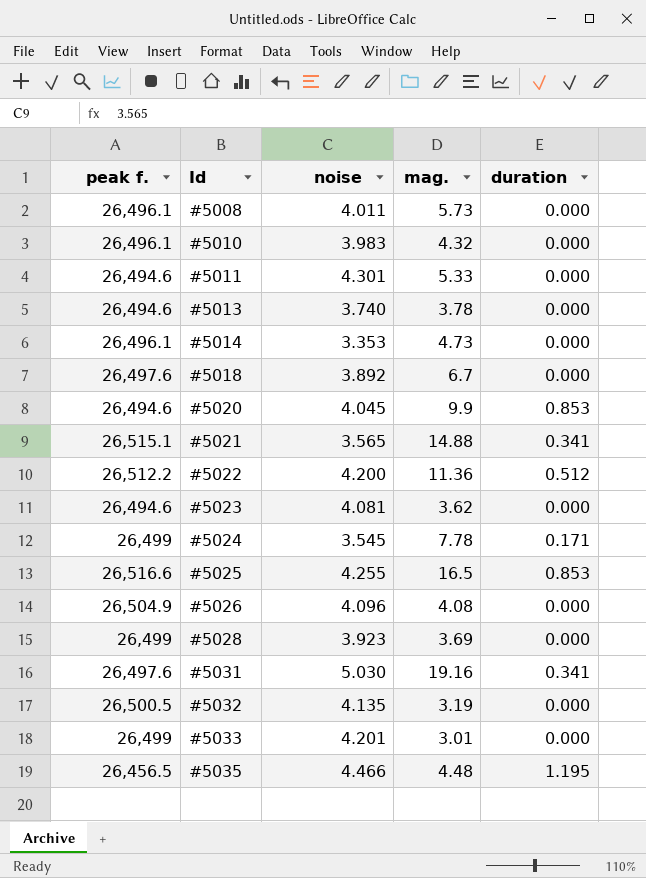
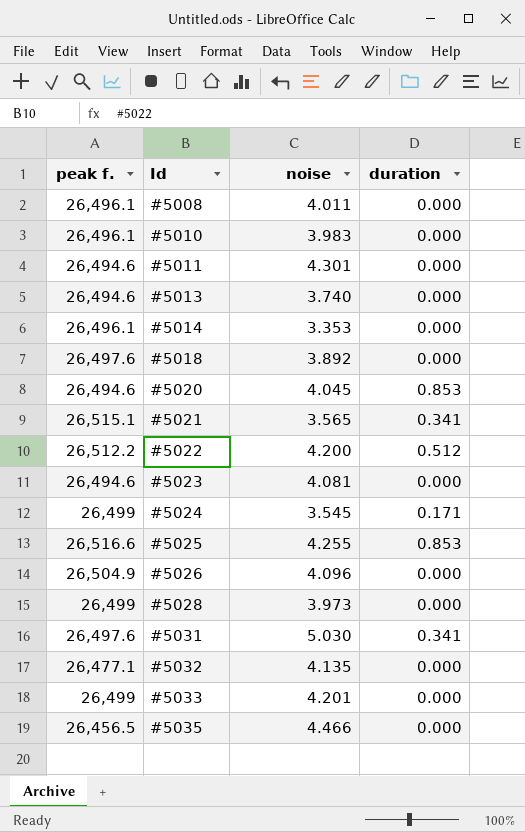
column mag. | position: 4 -> none
#5028 | noise: 3.923 -> 3.973
#5032 | peak f.: 26,500.5 -> 26,477.1
#5035 | duration: 1.195 -> 0.000

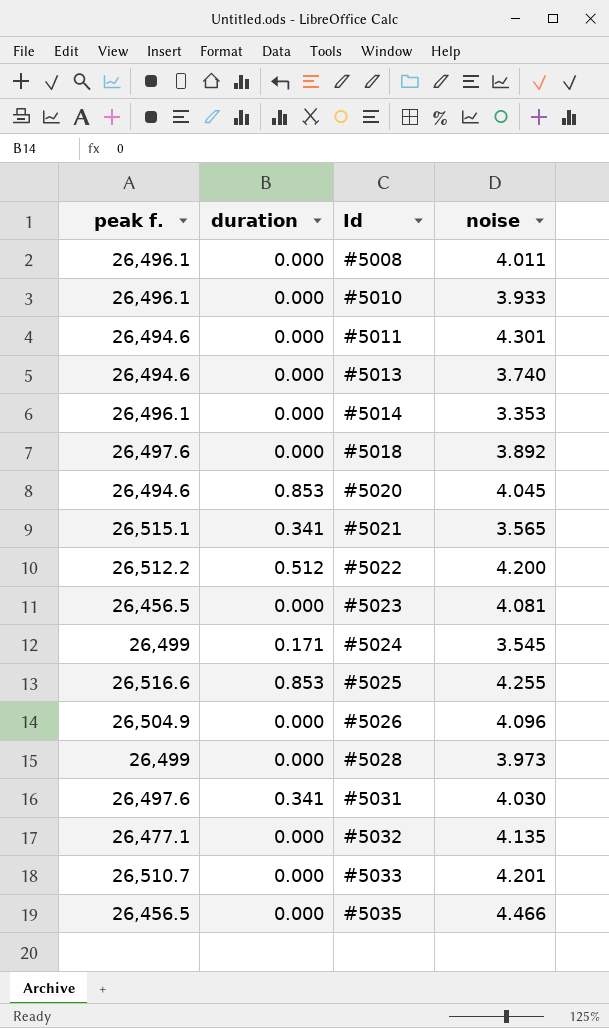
column duration | position: 4 -> 2
#5010 | noise: 3.983 -> 3.933
#5023 | peak f.: 26,494.6 -> 26,456.5
#5031 | noise: 5.030 -> 4.030
#5033 | peak f.: 26,499 -> 26,510.7

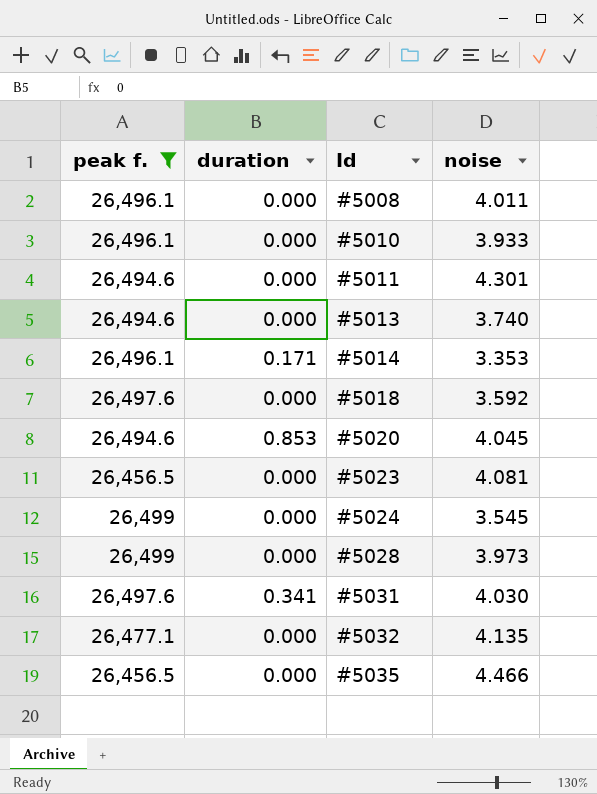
filter: none -> peak f. <= 26,499
#5014 | duration: 0.000 -> 0.171
#5018 | noise: 3.892 -> 3.592
#5024 | duration: 0.171 -> 0.000

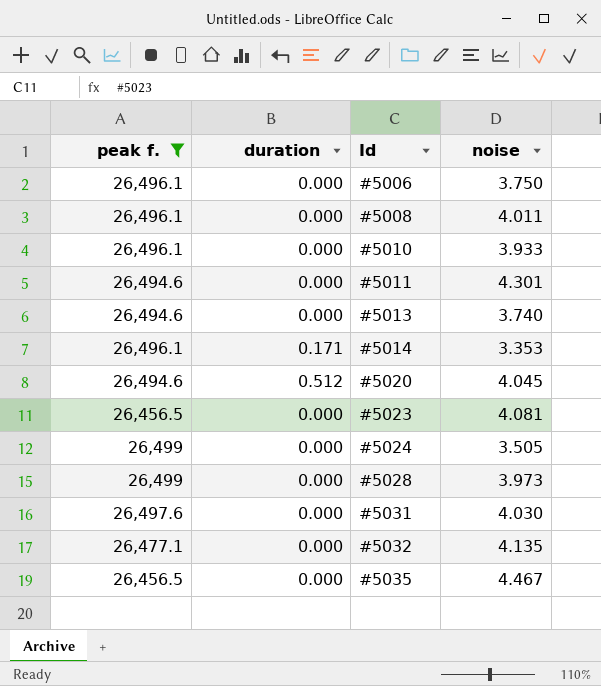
row #5018: 26,497.6 | 0.000 | 3.592 -> none
row #5006: none -> 26,496.1 | 0.000 | 3.750
#5020 | duration: 0.853 -> 0.512
#5024 | noise: 3.545 -> 3.505
#5031 | duration: 0.341 -> 0.000
#5035 | noise: 4.466 -> 4.467

